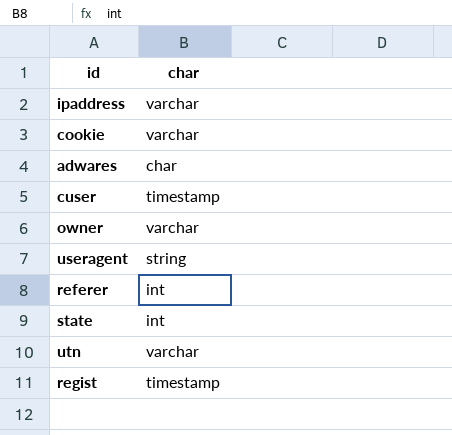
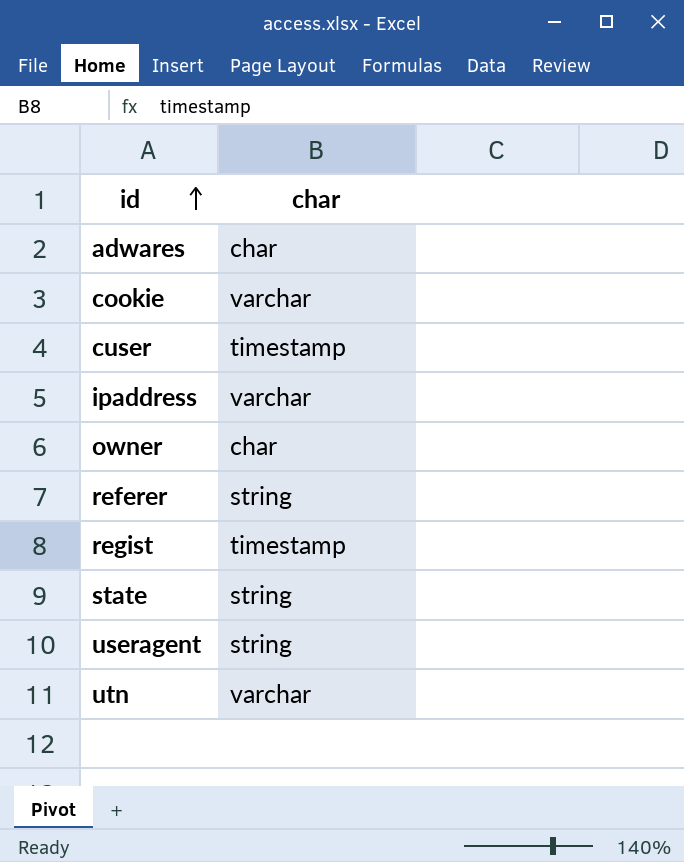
row order: none -> id ascending
owner | char: varchar -> char
referer | char: int -> string
state | char: int -> string

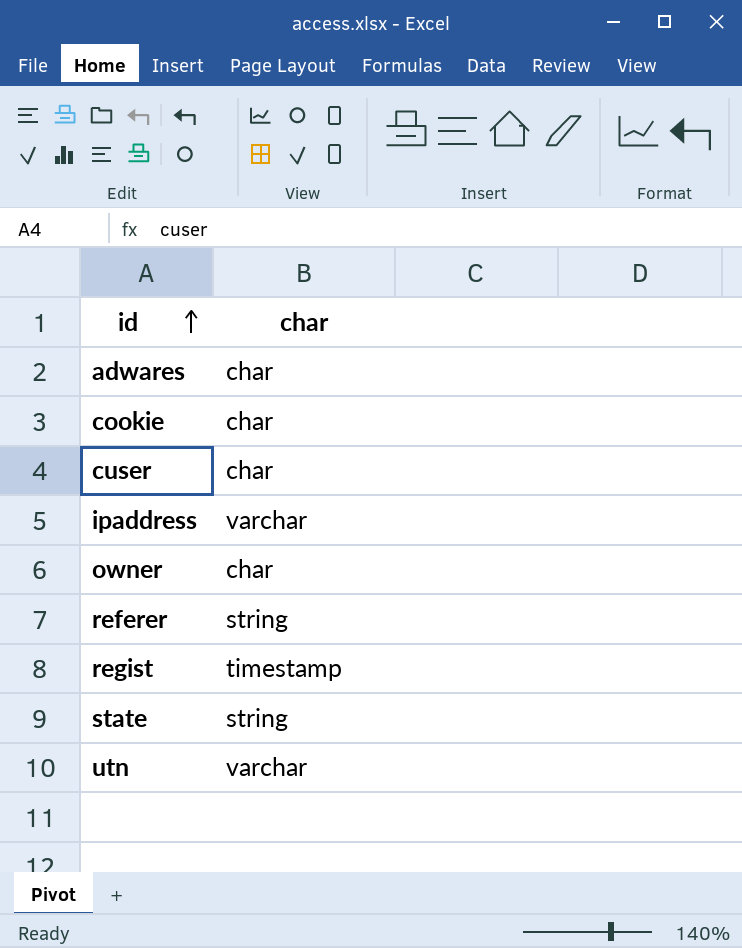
row useragent: string -> none
cookie | char: varchar -> char
cuser | char: timestamp -> char

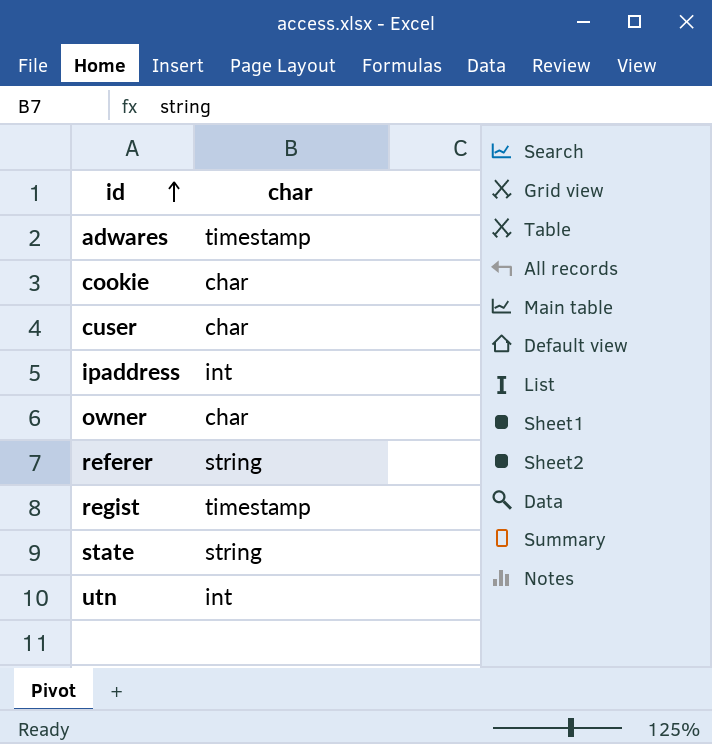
adwares | char: char -> timestamp
ipaddress | char: varchar -> int
utn | char: varchar -> int

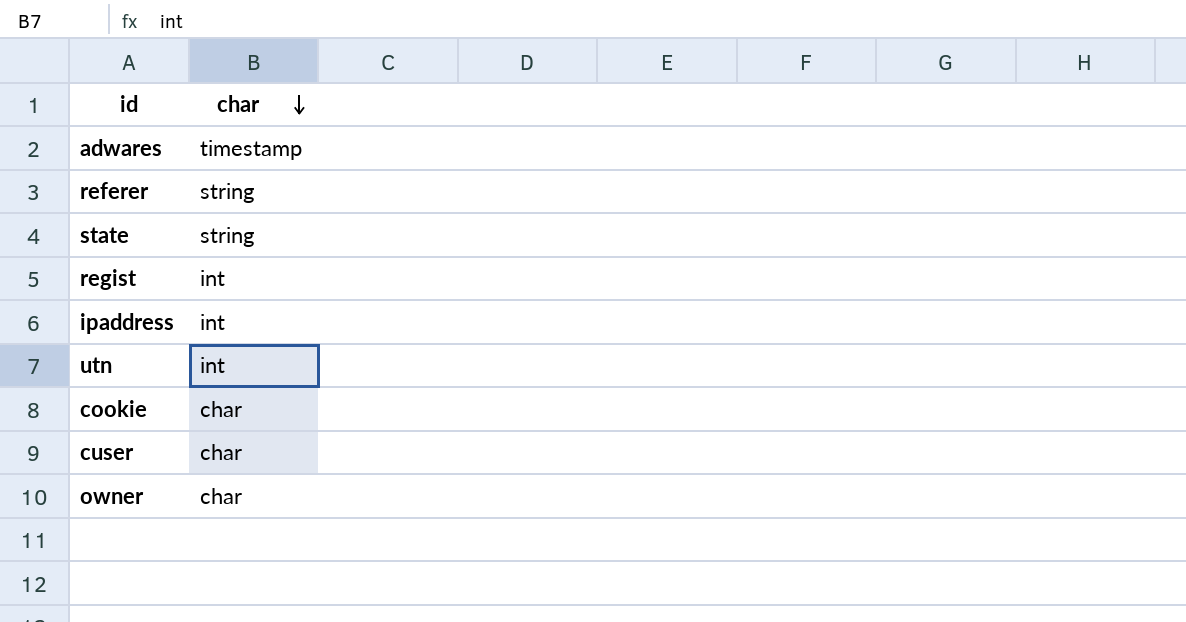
row order: id ascending -> char descending
regist | char: timestamp -> int

